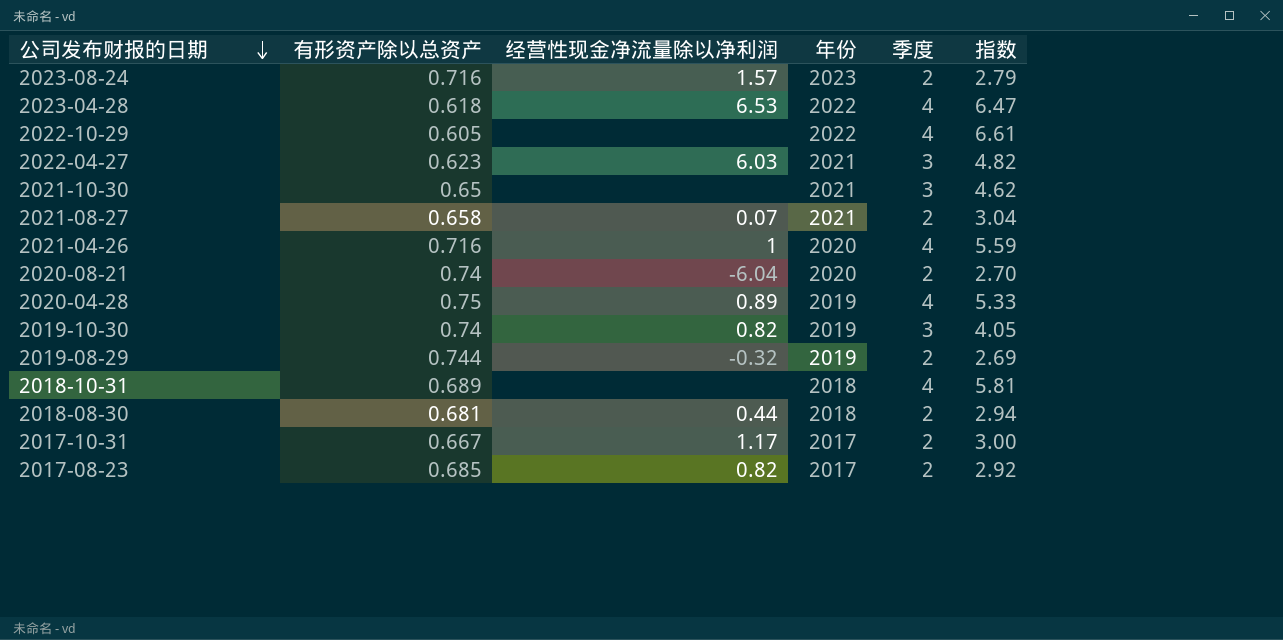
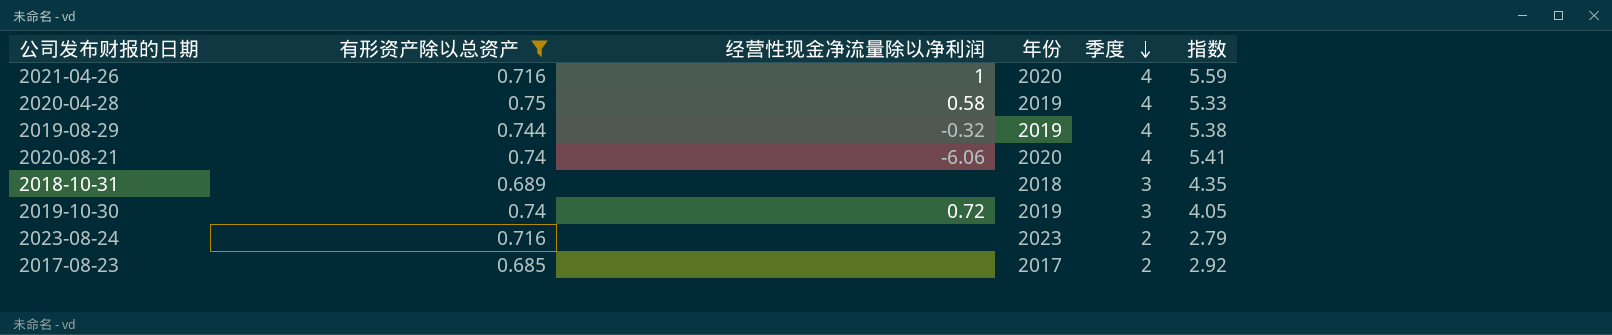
filter: none -> 有形资产除以总资产 >= 0.685
row order: 公司发布财报的日期 descending -> 季度 descending
2020-04-28 | 经营性现金净流量除以净利润: 0.89 -> 0.58
2019-08-29 | 季度: 2 -> 4
2019-08-29 | 指数: 2.69 -> 5.38
2020-08-21 | 经营性现金净流量除以净利润: -6.04 -> -6.06
2020-08-21 | 季度: 2 -> 4
2020-08-21 | 指数: 2.70 -> 5.41
2018-10-31 | 季度: 4 -> 3
2018-10-31 | 指数: 5.81 -> 4.35
2019-10-30 | 经营性现金净流量除以净利润: 0.82 -> 0.72
2023-08-24 | 经营性现金净流量除以净利润: 1.57 -> none
2017-08-23 | 经营性现金净流量除以净利润: 0.82 -> none

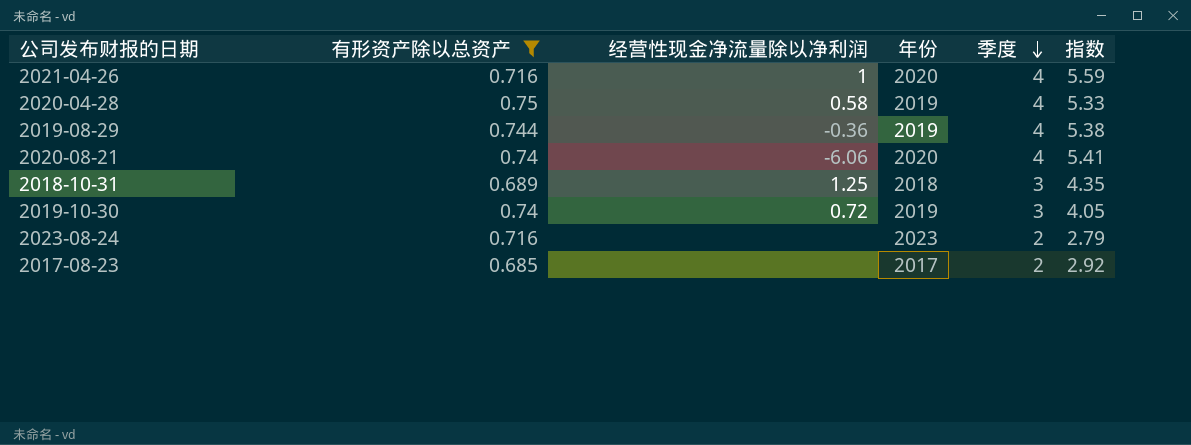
2019-08-29 | 经营性现金净流量除以净利润: -0.32 -> -0.36
2018-10-31 | 经营性现金净流量除以净利润: none -> 1.25

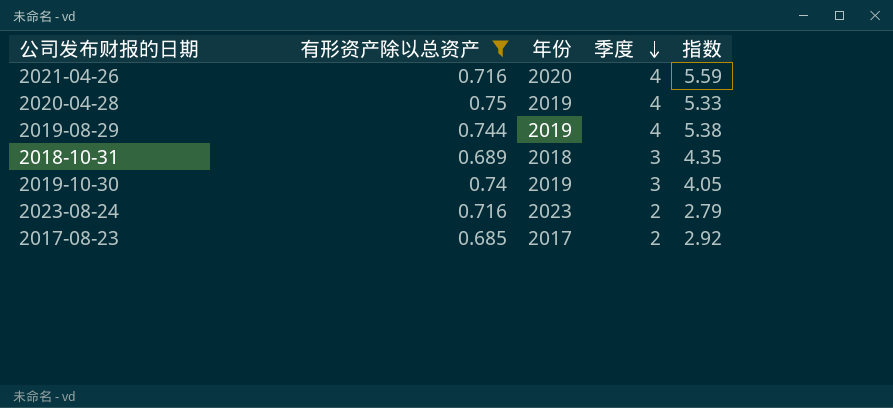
column 经营性现金净流量除以净利润 | position: 3 -> none
row 2020-08-21: 0.74 | -6.06 | 2020 | 4 | 5.41 -> none

